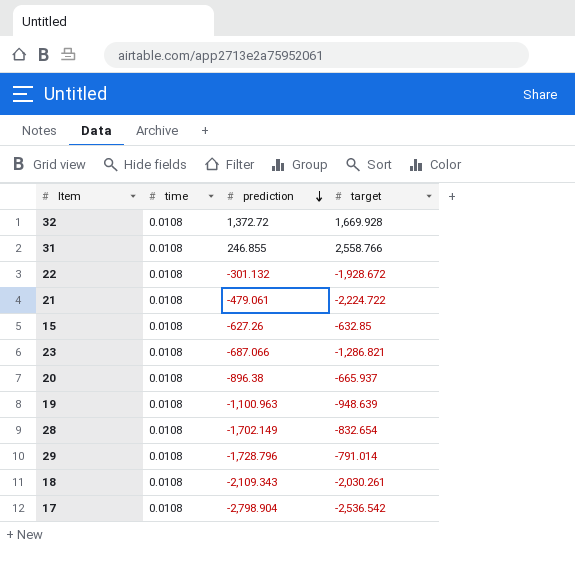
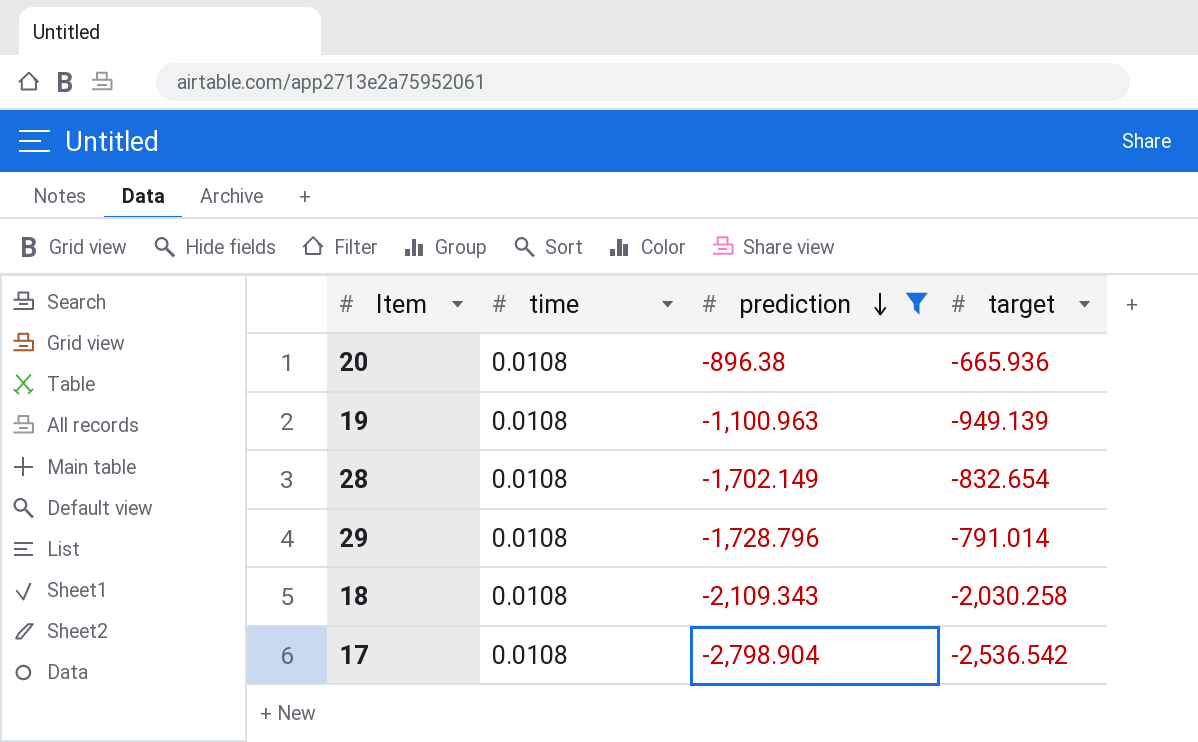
filter: none -> prediction <= -896.38
20 | target: -665.937 -> -665.936
19 | target: -948.639 -> -949.139
18 | target: -2,030.261 -> -2,030.258

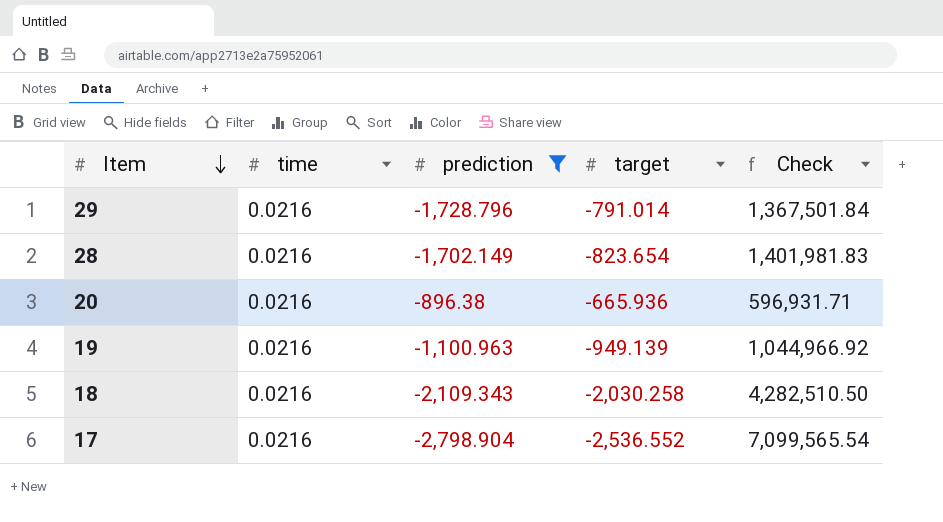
row order: prediction descending -> Item descending
column Check | formula: none -> [prediction] * [target]
29 | time: 0.0108 -> 0.0216
28 | time: 0.0108 -> 0.0216
28 | target: -832.654 -> -823.654
20 | time: 0.0108 -> 0.0216
19 | time: 0.0108 -> 0.0216
18 | time: 0.0108 -> 0.0216
17 | time: 0.0108 -> 0.0216
17 | target: -2,536.542 -> -2,536.552

